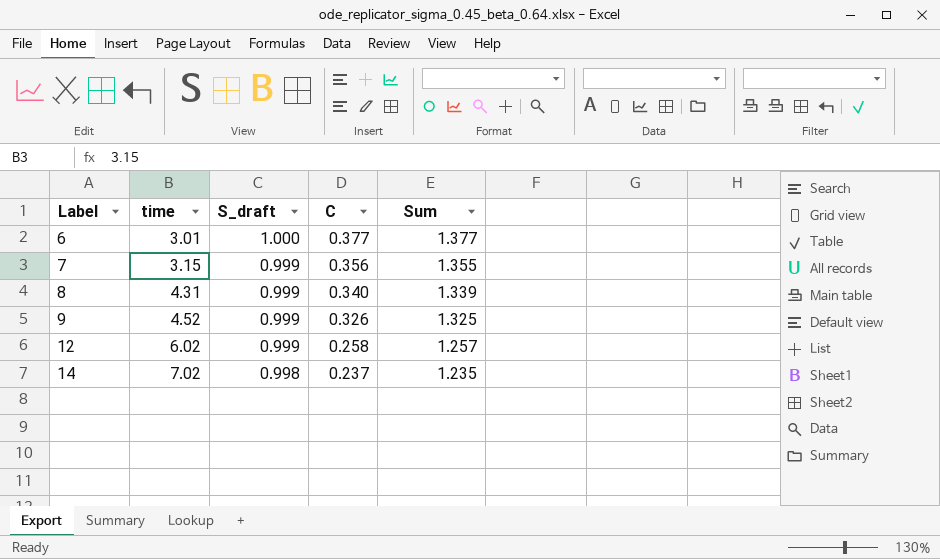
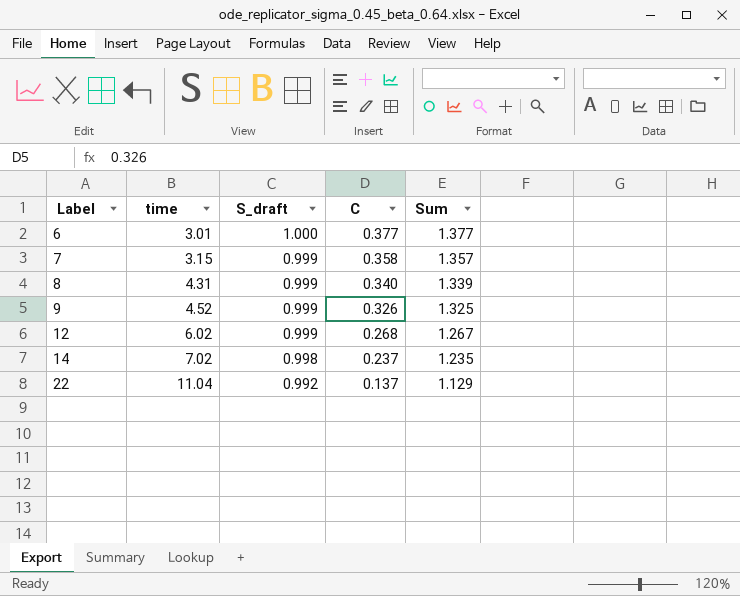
7 | C: 0.356 -> 0.358
7 | Sum: 1.355 -> 1.357
12 | C: 0.258 -> 0.268
12 | Sum: 1.257 -> 1.267
row 22: none -> 11.04 | 0.992 | 0.137 | 1.129

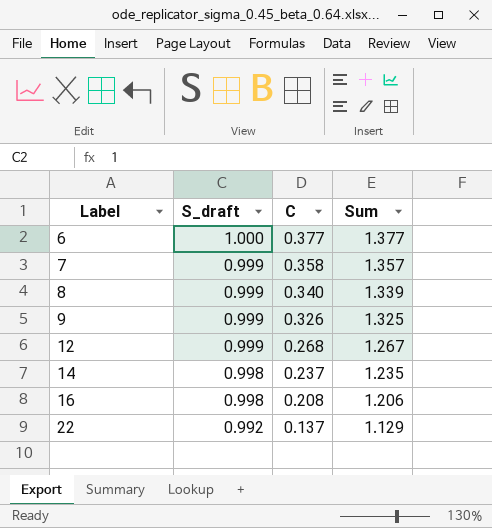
column time | position: 2 -> none
row 16: none -> 0.998 | 0.208 | 1.206

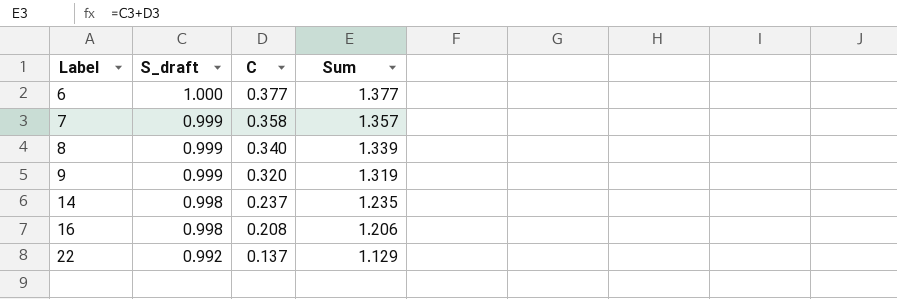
row 12: 0.999 | 0.268 | 1.267 -> none
9 | C: 0.326 -> 0.320
9 | Sum: 1.325 -> 1.319

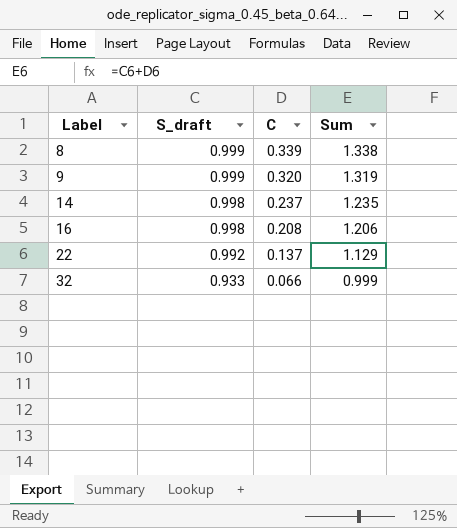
row 6: 1.000 | 0.377 | 1.377 -> none
row 7: 0.999 | 0.358 | 1.357 -> none
8 | C: 0.340 -> 0.339
8 | Sum: 1.339 -> 1.338
row 32: none -> 0.933 | 0.066 | 0.999

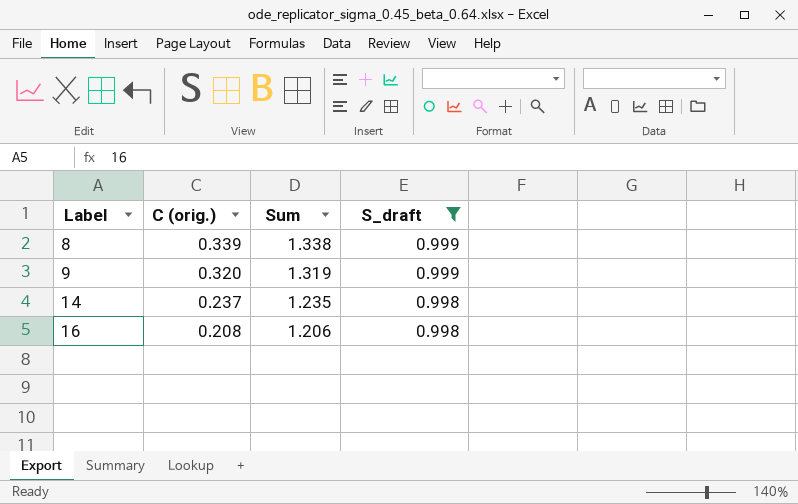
filter: none -> S_draft >= 0.998
column name: C -> C (orig.)
column S_draft | position: 2 -> 4

